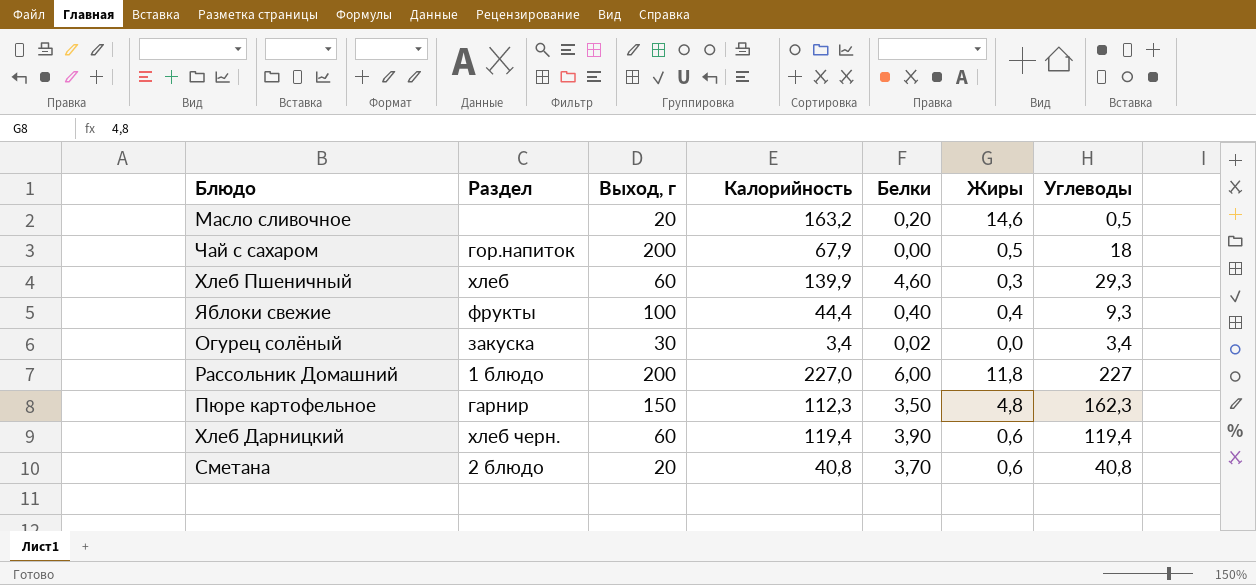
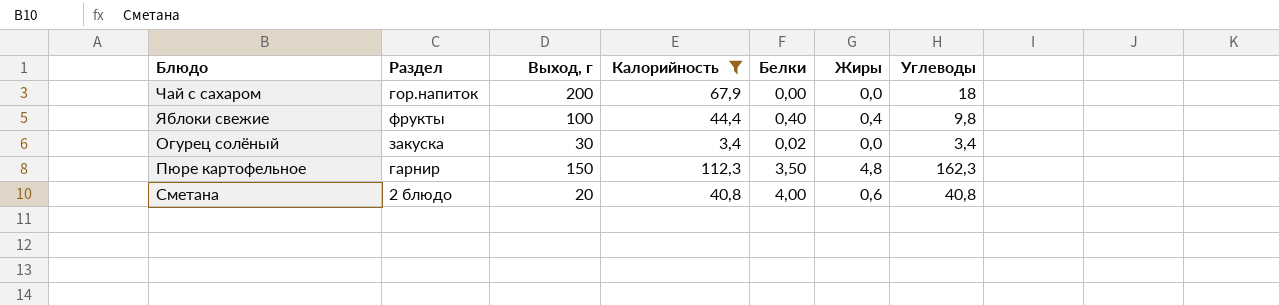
filter: none -> Калорийность <= 112,3
Чай с сахаром | Жиры: 0,5 -> 0,0
Яблоки свежие | Углеводы: 9,3 -> 9,8
Сметана | Белки: 3,70 -> 4,00

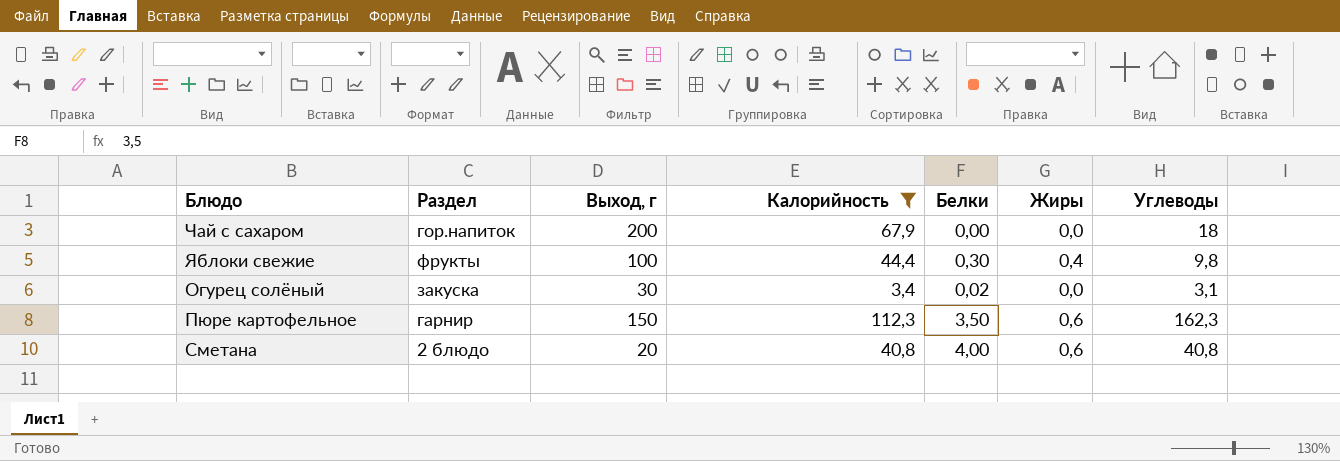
Яблоки свежие | Белки: 0,40 -> 0,30
Огурец солёный | Углеводы: 3,4 -> 3,1
Пюре картофельное | Жиры: 4,8 -> 0,6

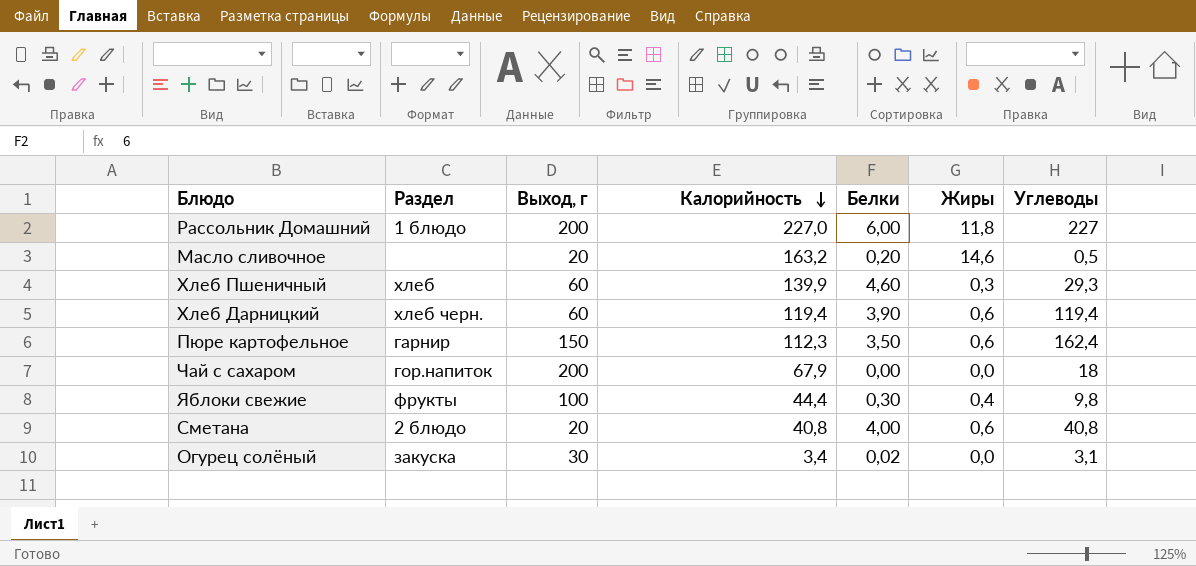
filter: Калорийность <= 112,3 -> none
row order: none -> Калорийность descending
Пюре картофельное | Углеводы: 162,3 -> 162,4

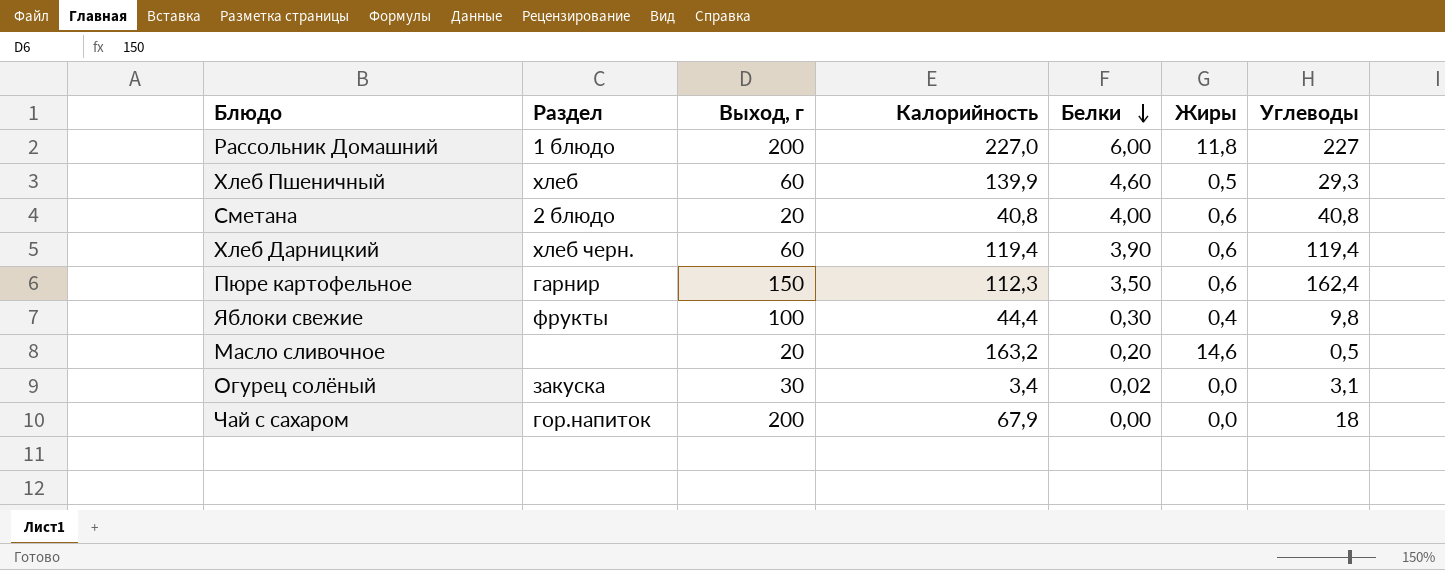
row order: Калорийность descending -> Белки descending
Хлеб Пшеничный | Жиры: 0,3 -> 0,5

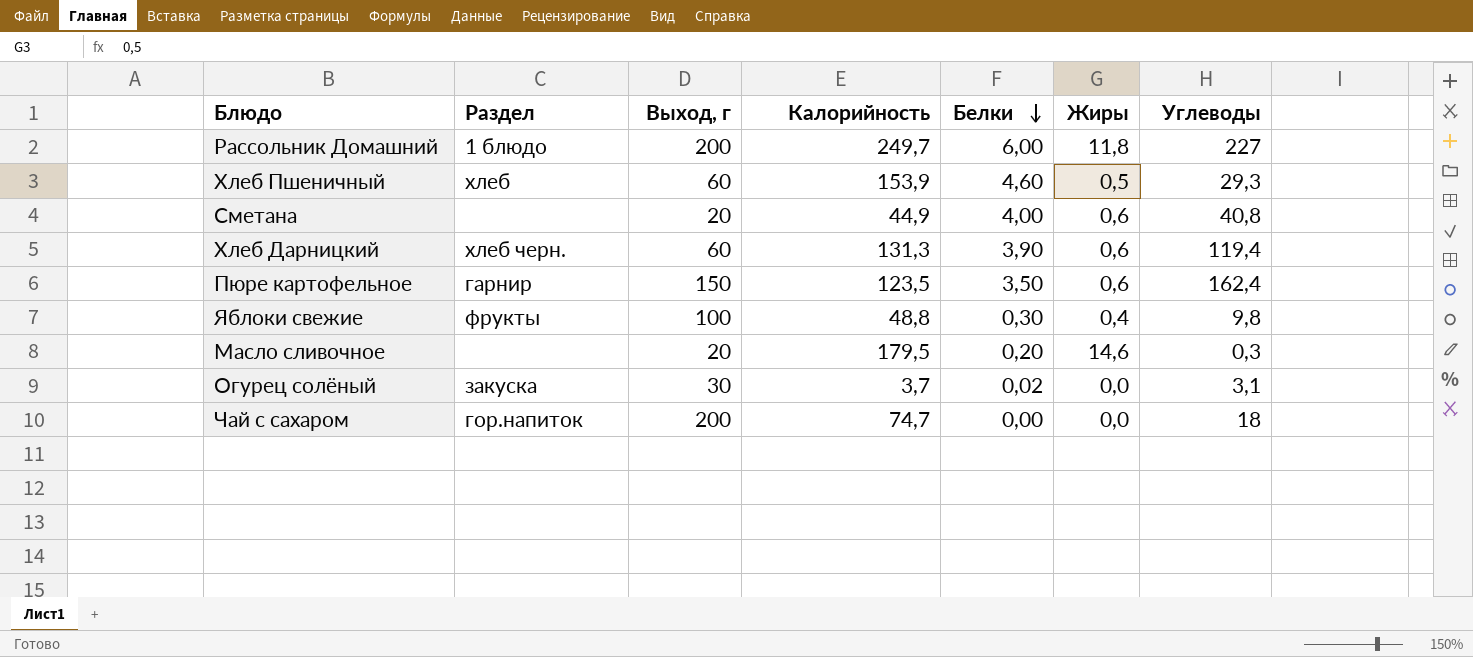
Рассольник Домашний | Калорийность: 227,0 -> 249,7
Хлеб Пшеничный | Калорийность: 139,9 -> 153,9
Сметана | Раздел: 2 блюдо -> none
Сметана | Калорийность: 40,8 -> 44,9
Хлеб Дарницкий | Калорийность: 119,4 -> 131,3
Пюре картофельное | Калорийность: 112,3 -> 123,5
Яблоки свежие | Калорийность: 44,4 -> 48,8
Масло сливочное | Калорийность: 163,2 -> 179,5
Масло сливочное | Углеводы: 0,5 -> 0,3
Огурец солёный | Калорийность: 3,4 -> 3,7
Чай с сахаром | Калорийность: 67,9 -> 74,7

